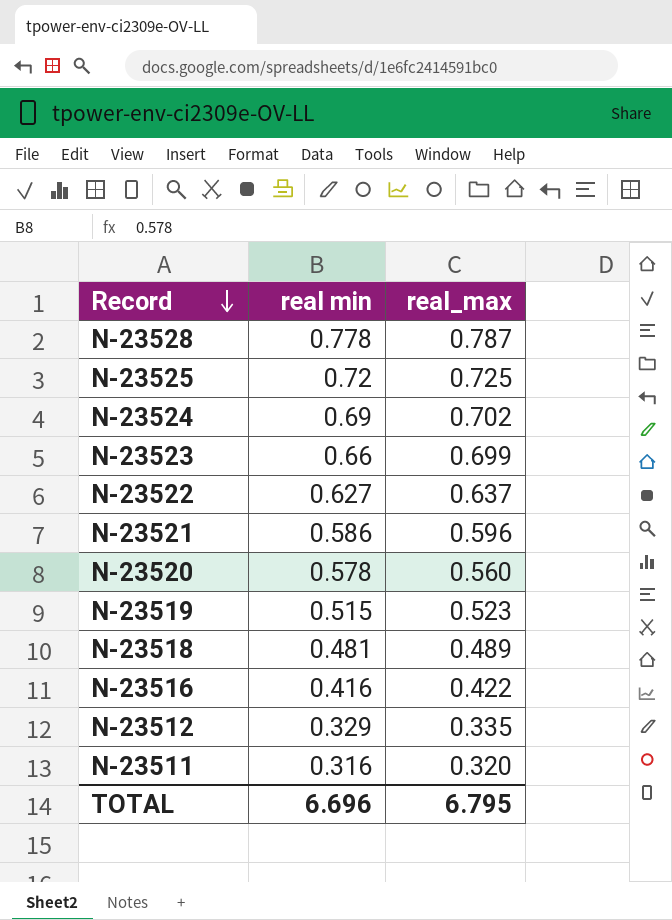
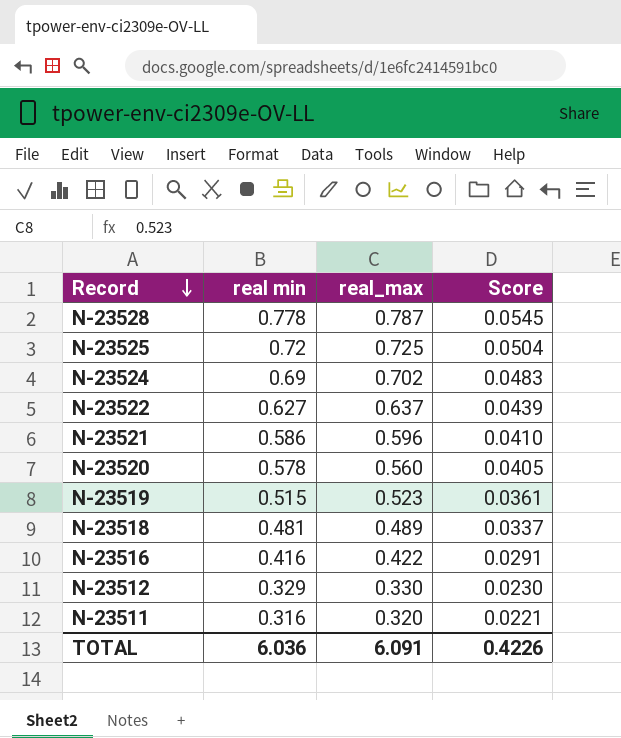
column Score | formula: none -> [real min] * 0.07
row N-23523: 0.66 | 0.699 -> none
N-23512 | real_max: 0.335 -> 0.330
TOTAL | real min: 6.696 -> 6.036
TOTAL | real_max: 6.795 -> 6.091

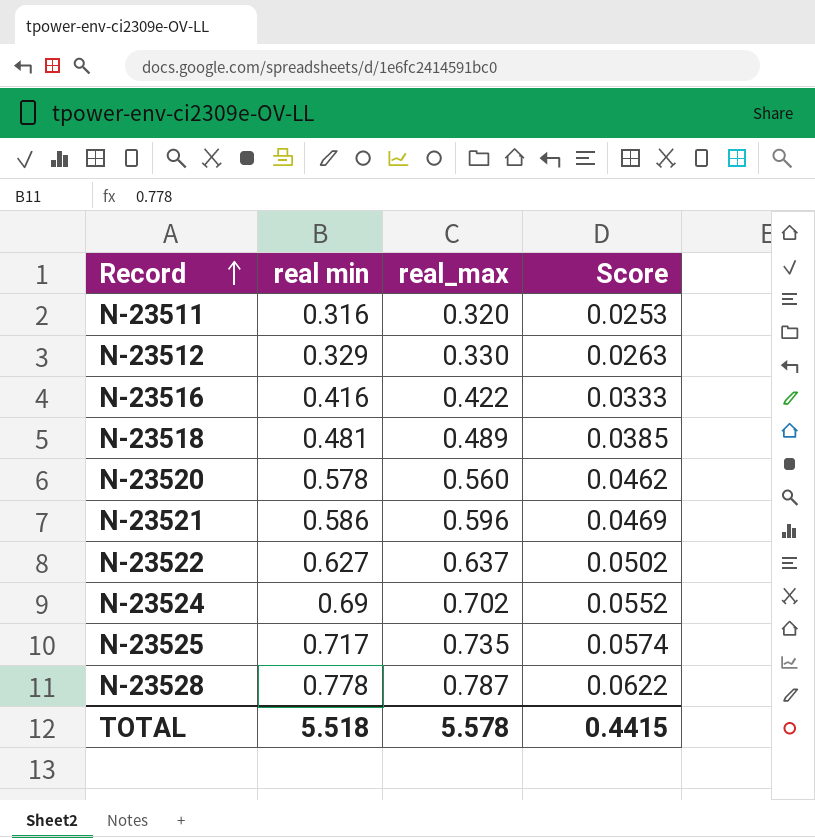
row order: Record descending -> Record ascending
column Score | formula: [real min] * 0.07 -> [real min] * 0.08
row N-23519: 0.515 | 0.523 | 0.0361 -> none
N-23525 | real min: 0.72 -> 0.717
N-23525 | real_max: 0.725 -> 0.735
TOTAL | real min: 6.036 -> 5.518
TOTAL | real_max: 6.091 -> 5.578
TOTAL | Score: 0.4226 -> 0.4415

